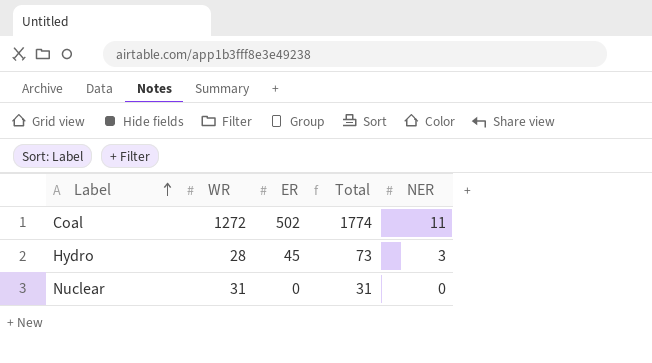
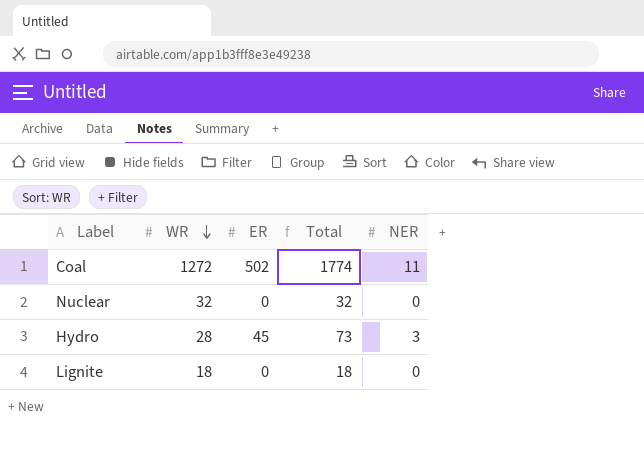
row order: Label ascending -> WR descending
Nuclear | WR: 31 -> 32
Nuclear | Total: 31 -> 32
row Lignite: none -> 18 | 0 | 18 | 0

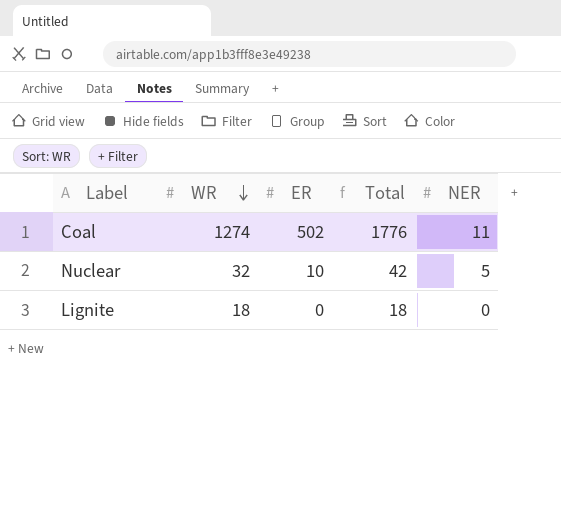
row Hydro: 28 | 45 | 73 | 3 -> none
Coal | WR: 1272 -> 1274
Coal | Total: 1774 -> 1776
Nuclear | ER: 0 -> 10
Nuclear | Total: 32 -> 42
Nuclear | NER: 0 -> 5

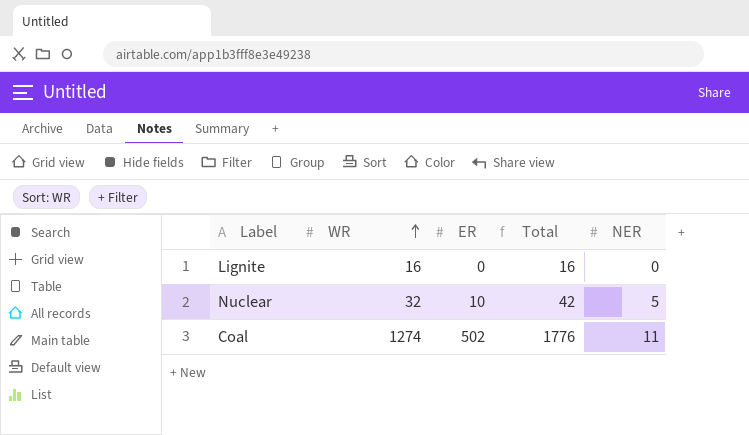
row order: WR descending -> WR ascending
Lignite | WR: 18 -> 16
Lignite | Total: 18 -> 16

